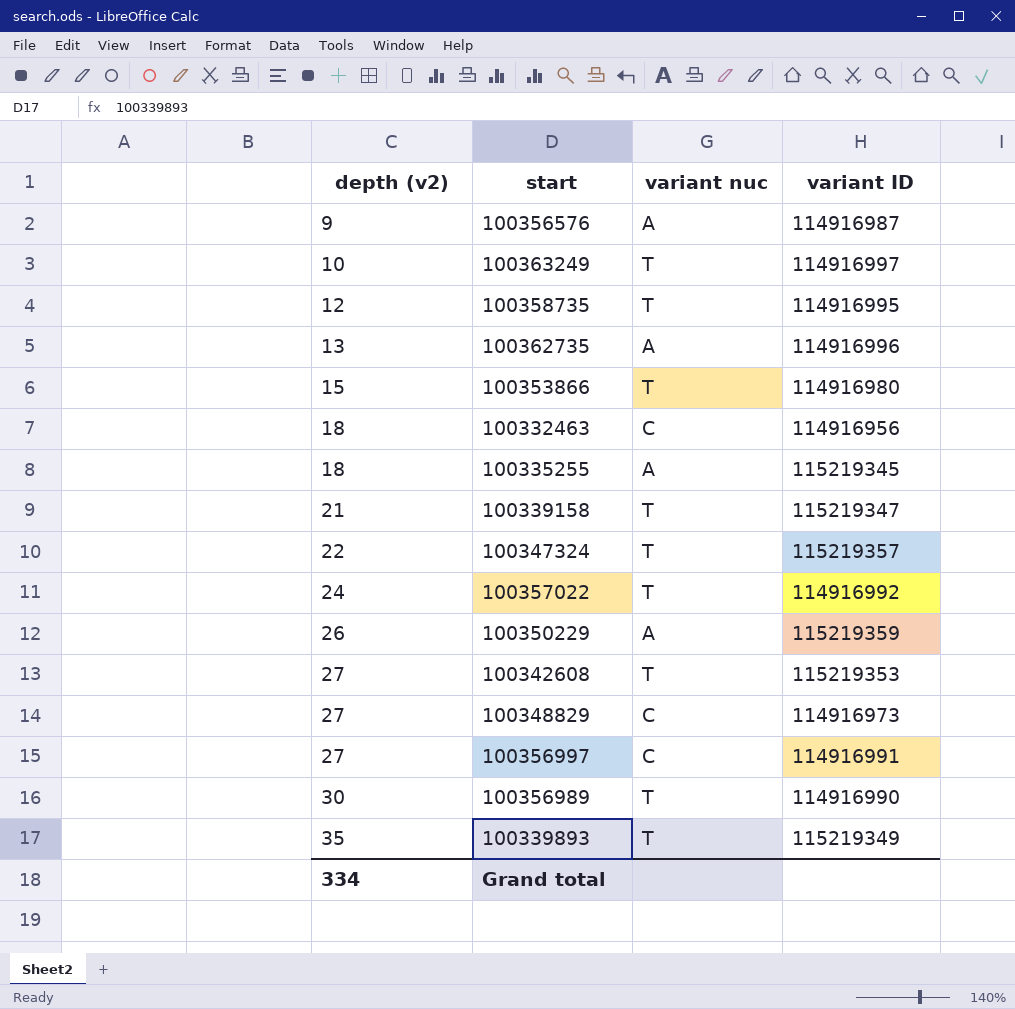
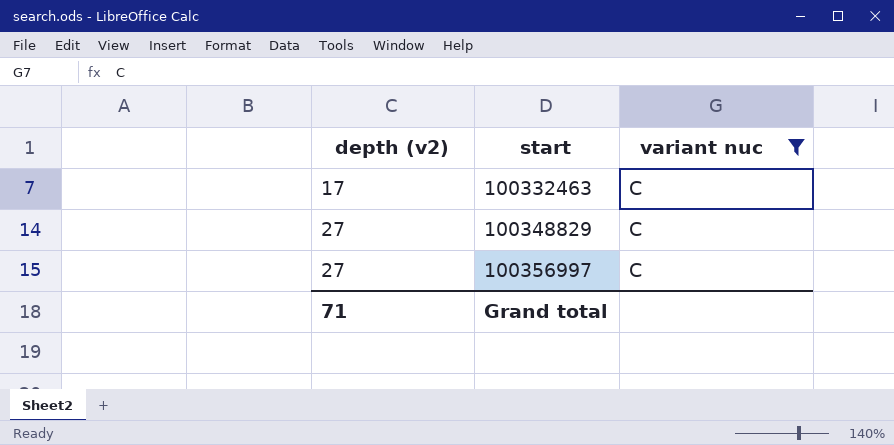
filter: none -> variant nuc = C
column variant ID | position: 4 -> none
100332463 | depth (v2): 18 -> 17
Grand total | depth (v2): 334 -> 71

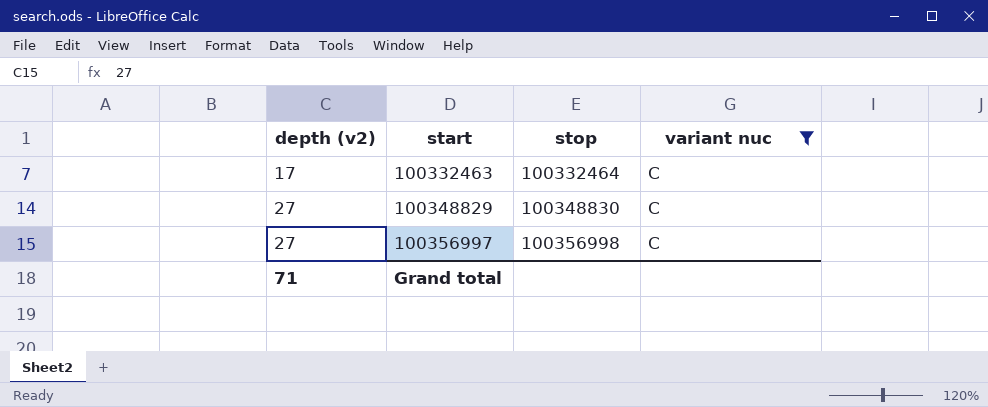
column stop | position: none -> 3

